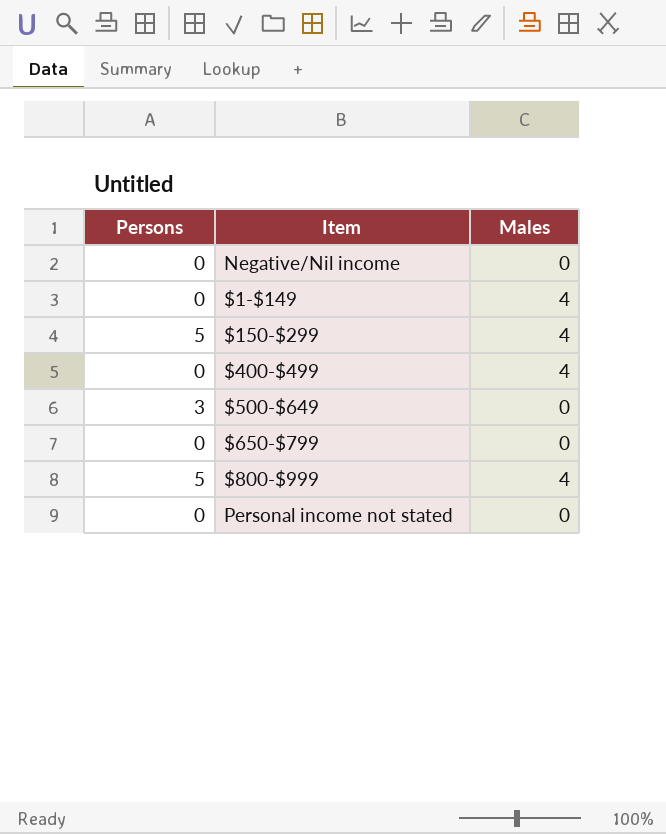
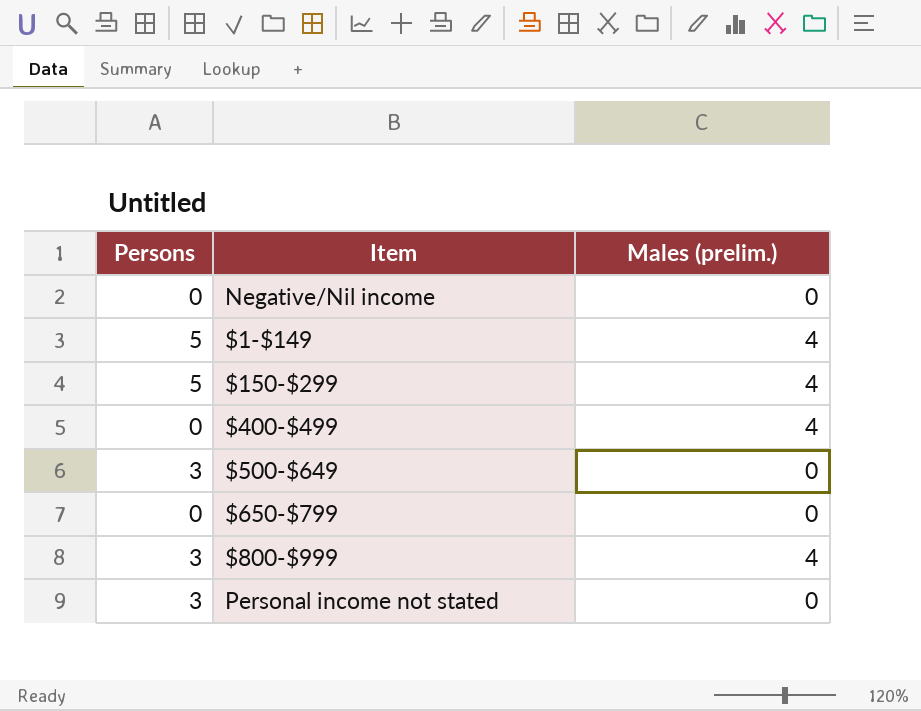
column name: Males -> Males (prelim.)
$1-$149 | Persons: 0 -> 5
$800-$999 | Persons: 5 -> 3
Personal income not stated | Persons: 0 -> 3

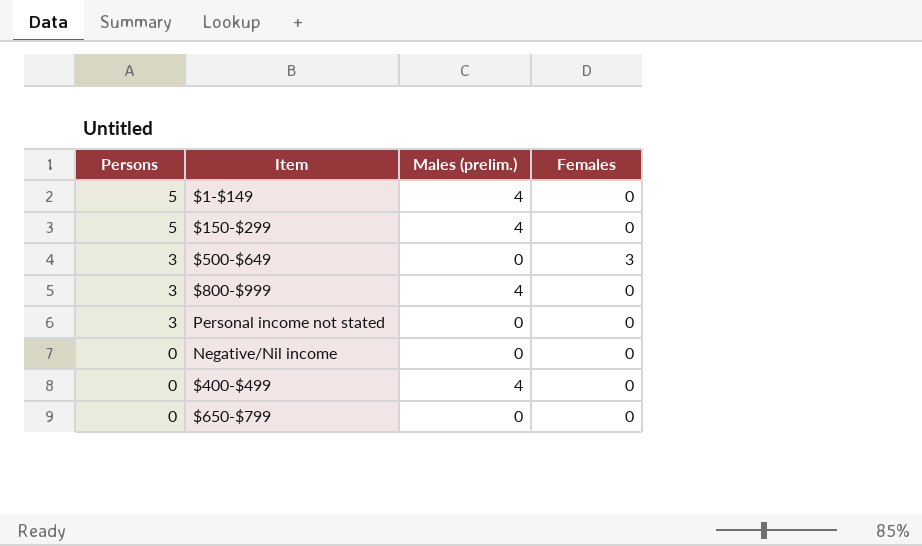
row order: none -> Persons descending
column Females | position: none -> 4

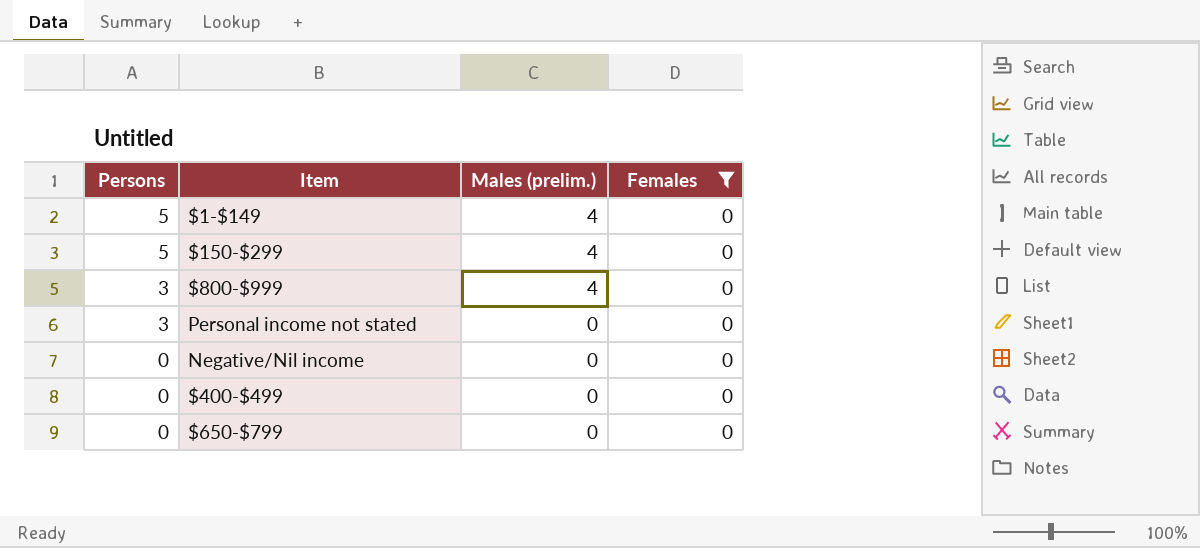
filter: none -> Females = 0
$400-$499 | Males (prelim.): 4 -> 0

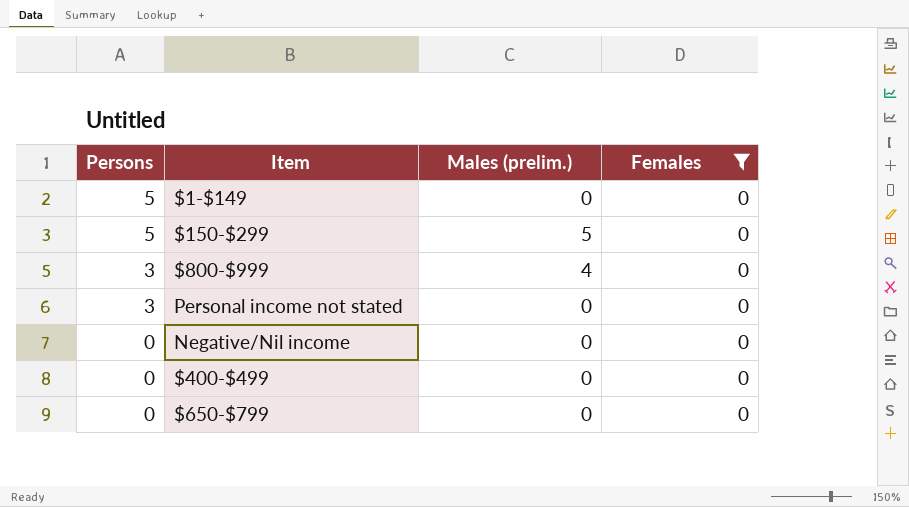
$1-$149 | Males (prelim.): 4 -> 0
$150-$299 | Males (prelim.): 4 -> 5

